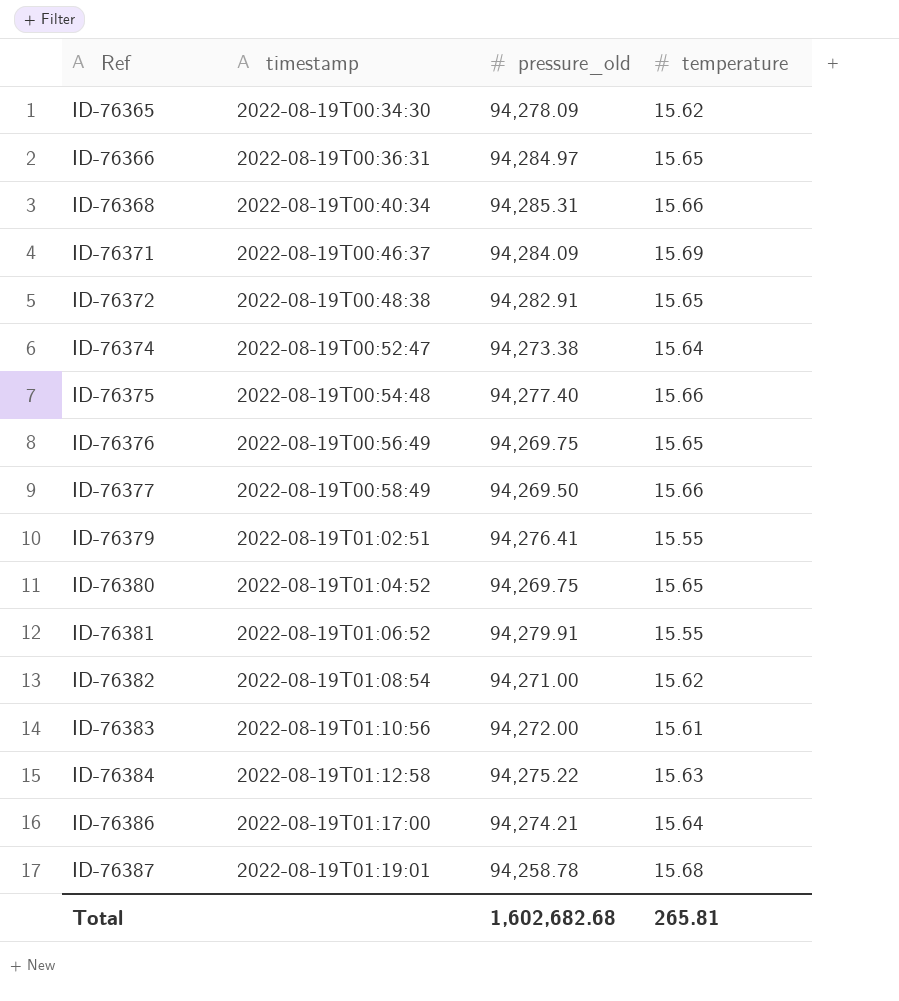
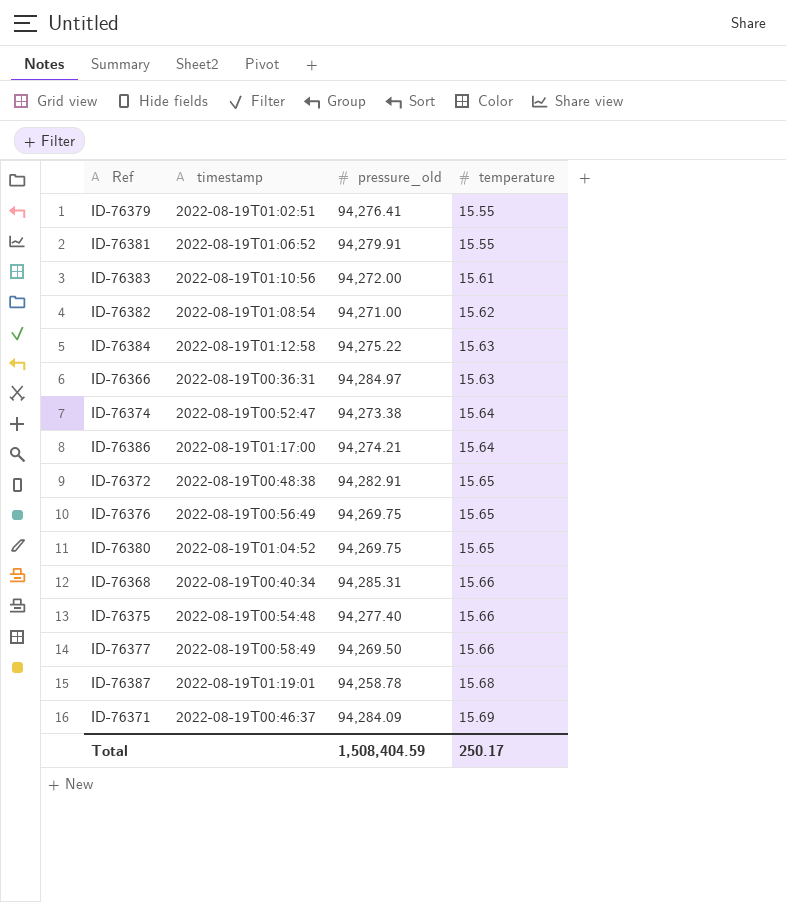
row order: Ref ascending -> temperature ascending
row ID-76365: 2022-08-19T00:34:30 | 94,278.09 | 15.62 -> none
ID-76366 | temperature: 15.65 -> 15.63
Total | pressure_old: 1,602,682.68 -> 1,508,404.59
Total | temperature: 265.81 -> 250.17

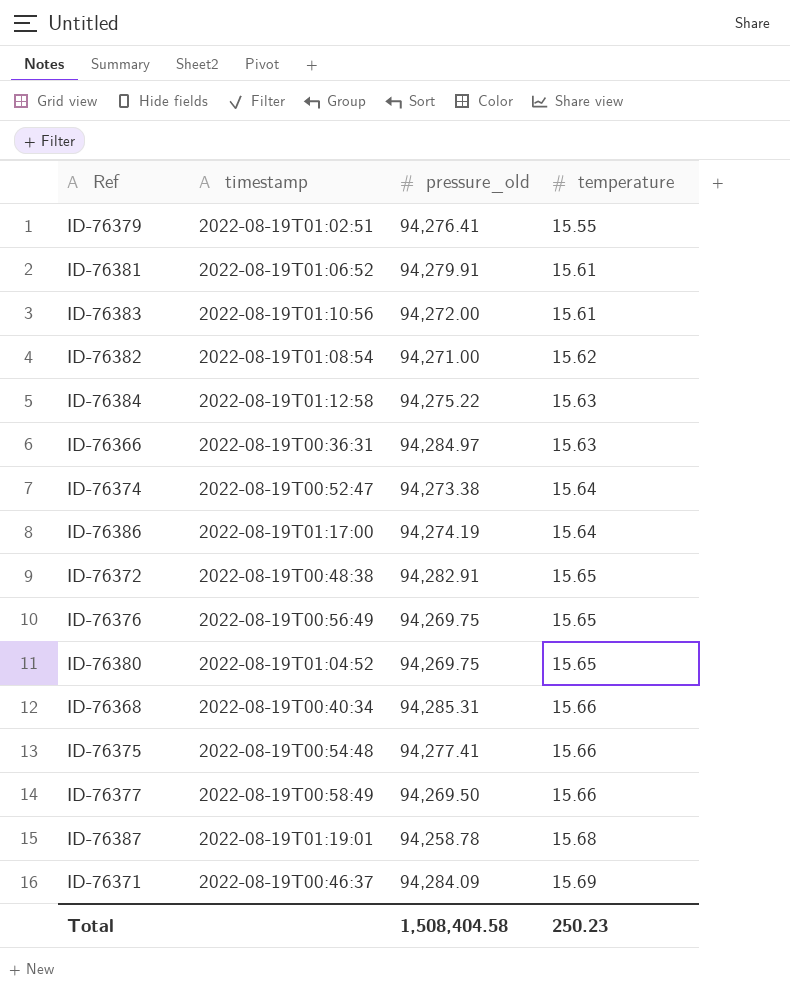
ID-76381 | temperature: 15.55 -> 15.61
ID-76386 | pressure_old: 94,274.21 -> 94,274.19
ID-76375 | pressure_old: 94,277.40 -> 94,277.41
Total | pressure_old: 1,508,404.59 -> 1,508,404.58
Total | temperature: 250.17 -> 250.23

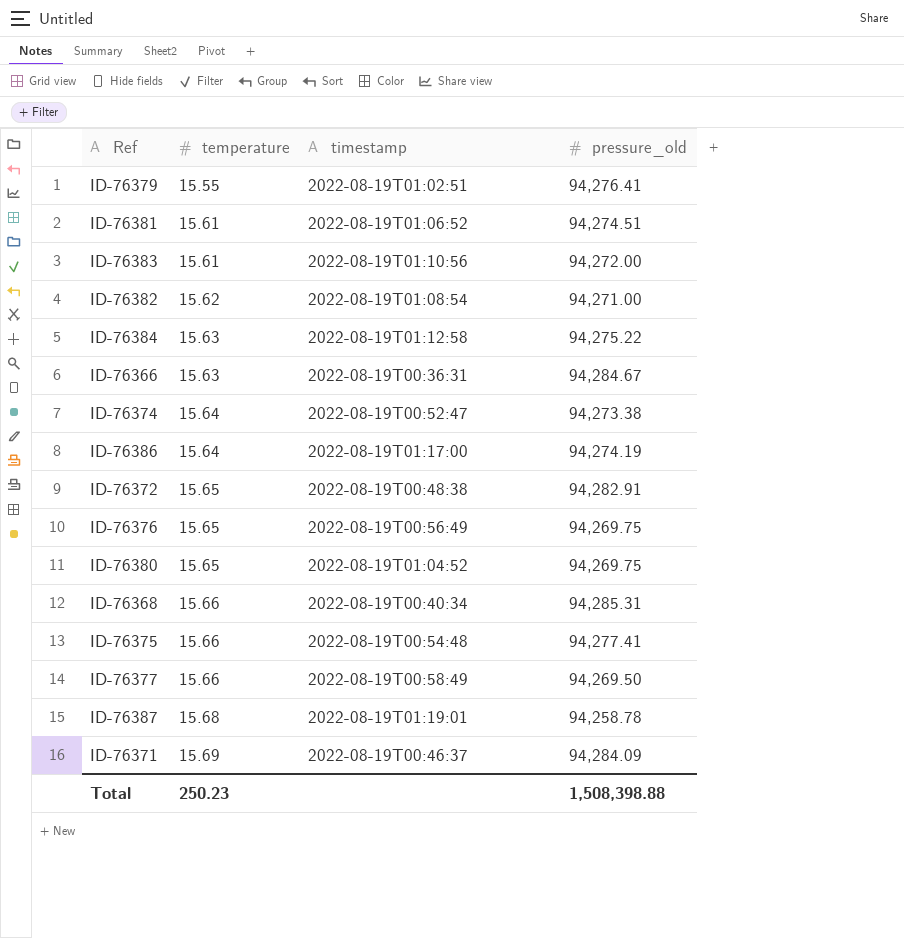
column temperature | position: 4 -> 2
ID-76381 | pressure_old: 94,279.91 -> 94,274.51
ID-76366 | pressure_old: 94,284.97 -> 94,284.67
Total | pressure_old: 1,508,404.58 -> 1,508,398.88

